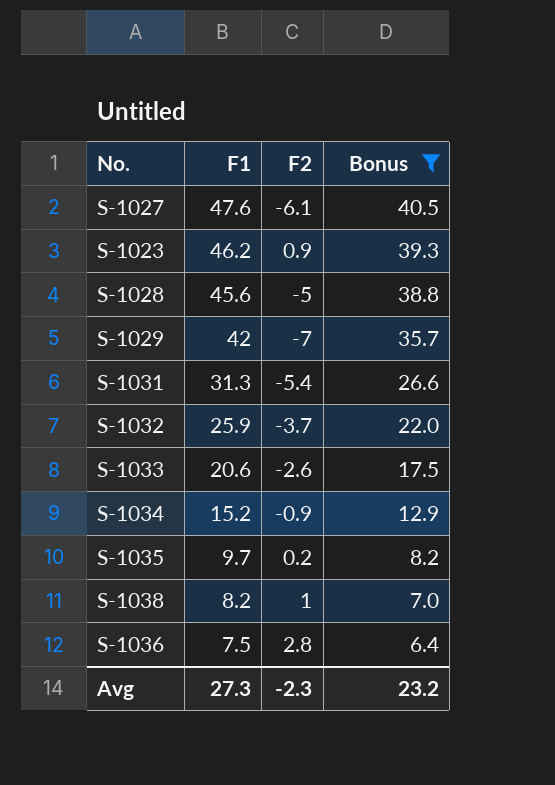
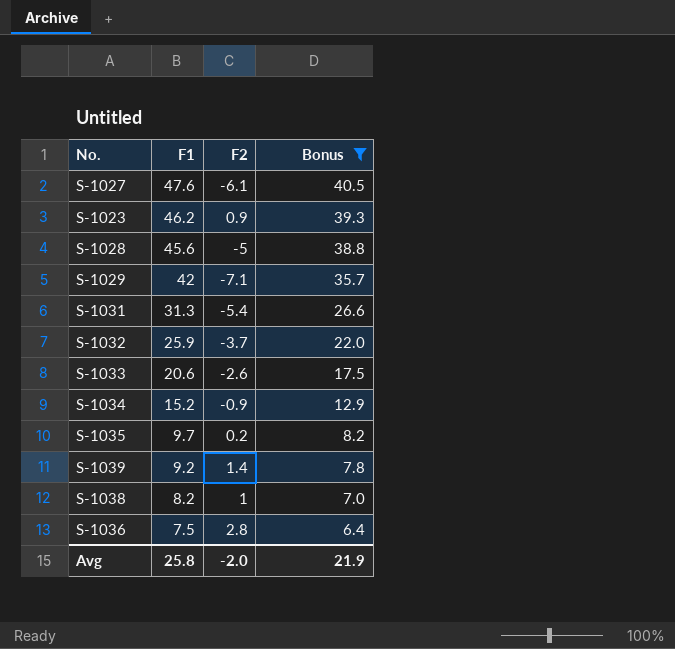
S-1029 | F2: -7 -> -7.1
row S-1039: none -> 9.2 | 1.4 | 7.8
Avg | F1: 27.3 -> 25.8
Avg | F2: -2.3 -> -2.0
Avg | Bonus: 23.2 -> 21.9

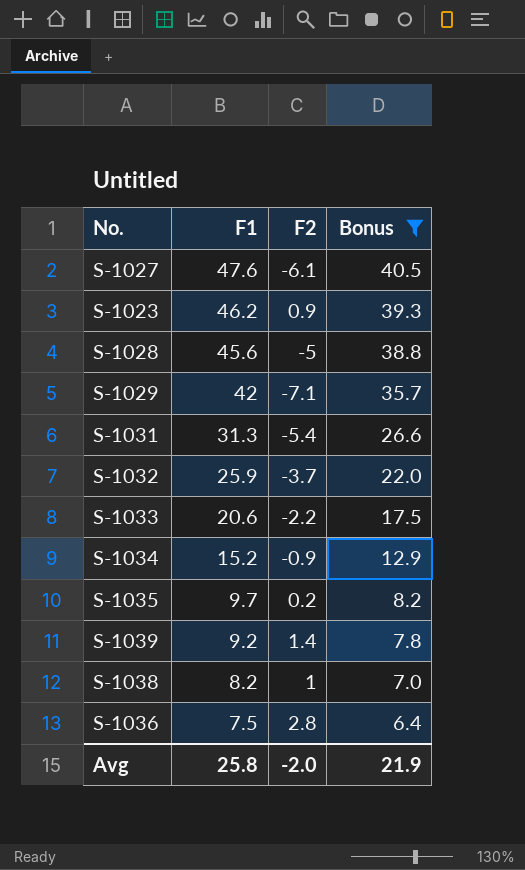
S-1033 | F2: -2.6 -> -2.2

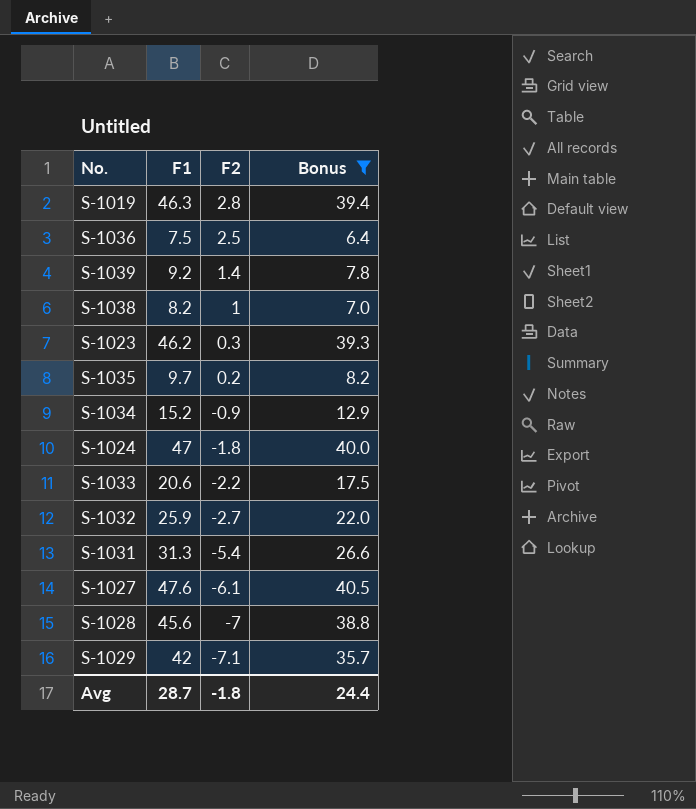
row order: F1 descending -> F2 descending
row S-1019: none -> 46.3 | 2.8 | 39.4
S-1036 | F2: 2.8 -> 2.5
S-1023 | F2: 0.9 -> 0.3
row S-1024: none -> 47 | -1.8 | 40.0
S-1032 | F2: -3.7 -> -2.7
S-1028 | F2: -5 -> -7
Avg | F1: 25.8 -> 28.7
Avg | F2: -2.0 -> -1.8
Avg | Bonus: 21.9 -> 24.4

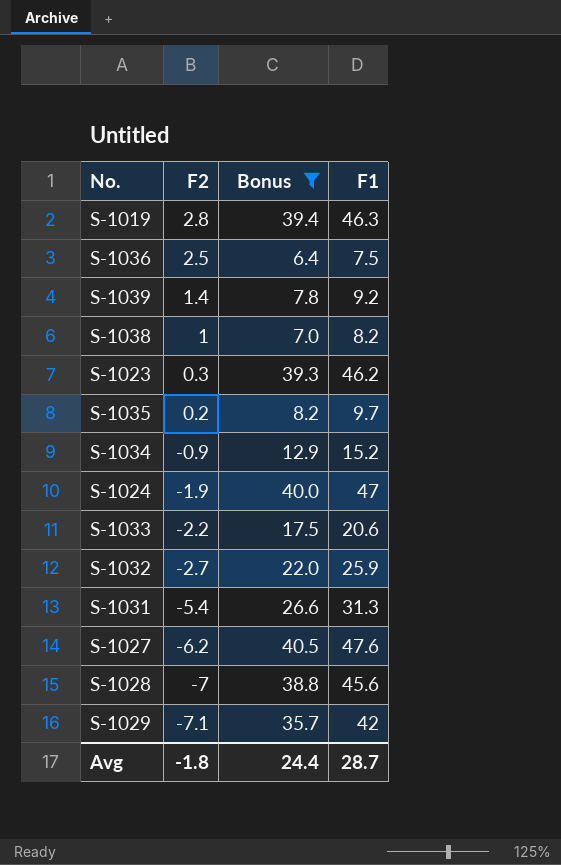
column F1 | position: 2 -> 4
S-1024 | F2: -1.8 -> -1.9
S-1027 | F2: -6.1 -> -6.2

